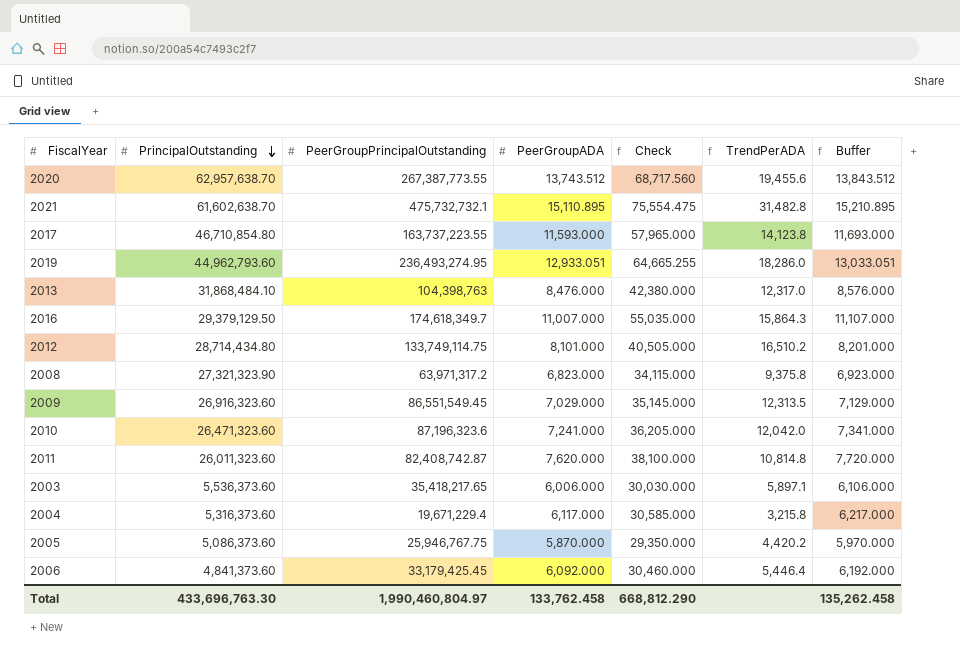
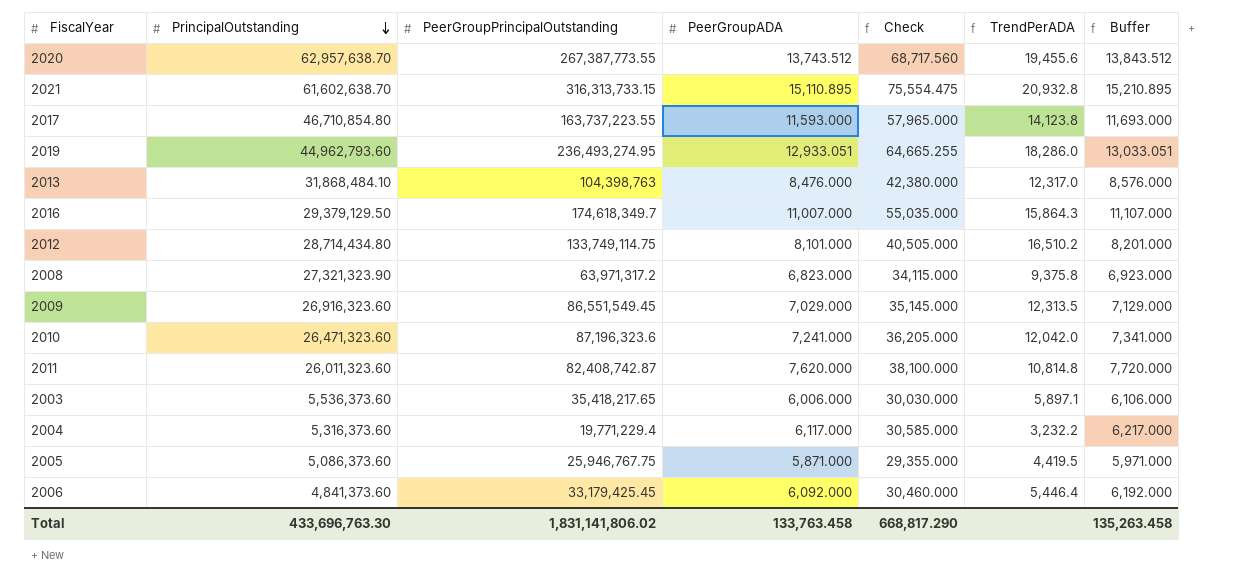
2021 | PeerGroupPrincipalOutstanding: 475,732,732.1 -> 316,313,733.15
2021 | TrendPerADA: 31,482.8 -> 20,932.8
2004 | PeerGroupPrincipalOutstanding: 19,671,229.4 -> 19,771,229.4
2004 | TrendPerADA: 3,215.8 -> 3,232.2
2005 | PeerGroupADA: 5,870.000 -> 5,871.000
2005 | Check: 29,350.000 -> 29,355.000
2005 | TrendPerADA: 4,420.2 -> 4,419.5
2005 | Buffer: 5,970.000 -> 5,971.000
Total | PeerGroupPrincipalOutstanding: 1,990,460,804.97 -> 1,831,141,806.02
Total | PeerGroupADA: 133,762.458 -> 133,763.458
Total | Check: 668,812.290 -> 668,817.290
Total | Buffer: 135,262.458 -> 135,263.458

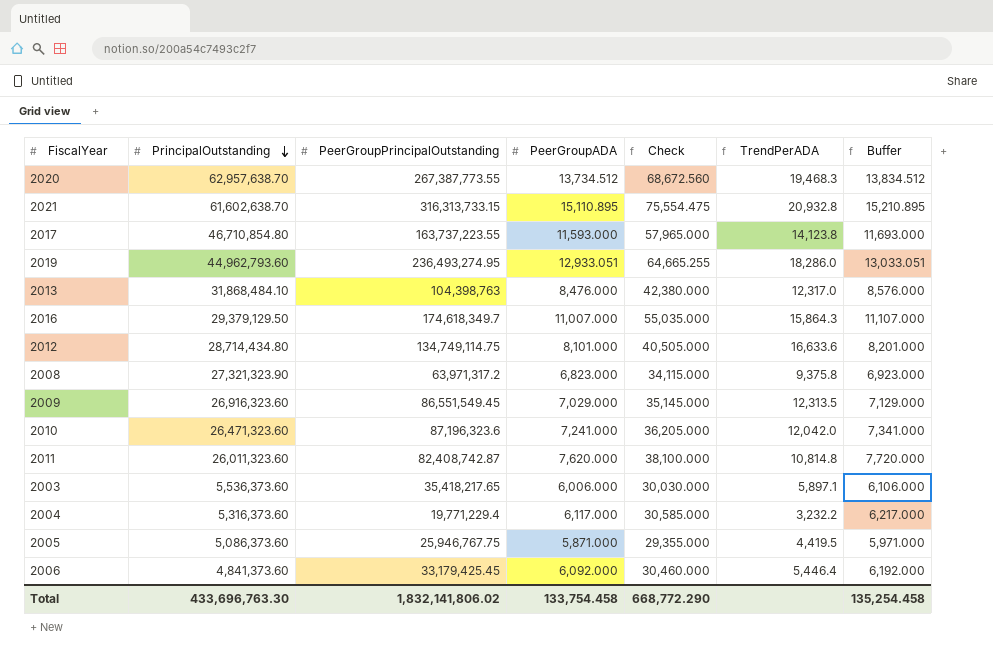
2020 | PeerGroupADA: 13,743.512 -> 13,734.512
2020 | Check: 68,717.560 -> 68,672.560
2020 | TrendPerADA: 19,455.6 -> 19,468.3
2020 | Buffer: 13,843.512 -> 13,834.512
2012 | PeerGroupPrincipalOutstanding: 133,749,114.75 -> 134,749,114.75
2012 | TrendPerADA: 16,510.2 -> 16,633.6
Total | PeerGroupPrincipalOutstanding: 1,831,141,806.02 -> 1,832,141,806.02
Total | PeerGroupADA: 133,763.458 -> 133,754.458
Total | Check: 668,817.290 -> 668,772.290
Total | Buffer: 135,263.458 -> 135,254.458

